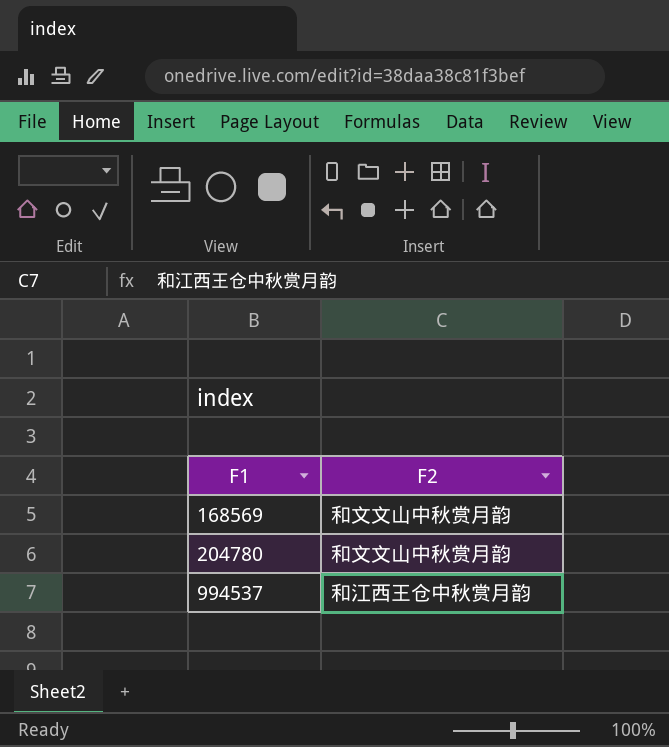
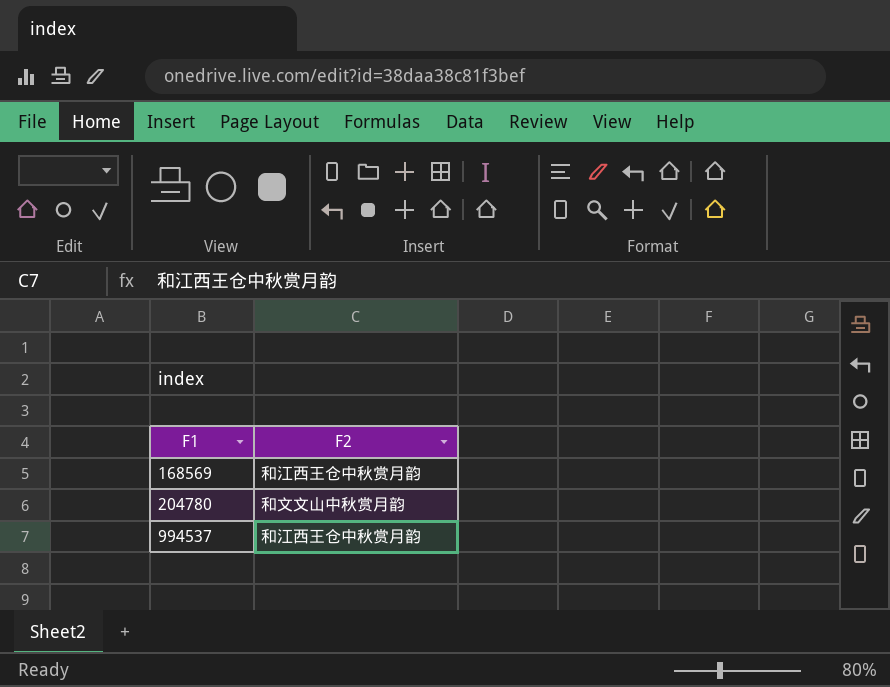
168569 | F2: 和文文山中秋赏月韵 -> 和江西王仓中秋赏月韵

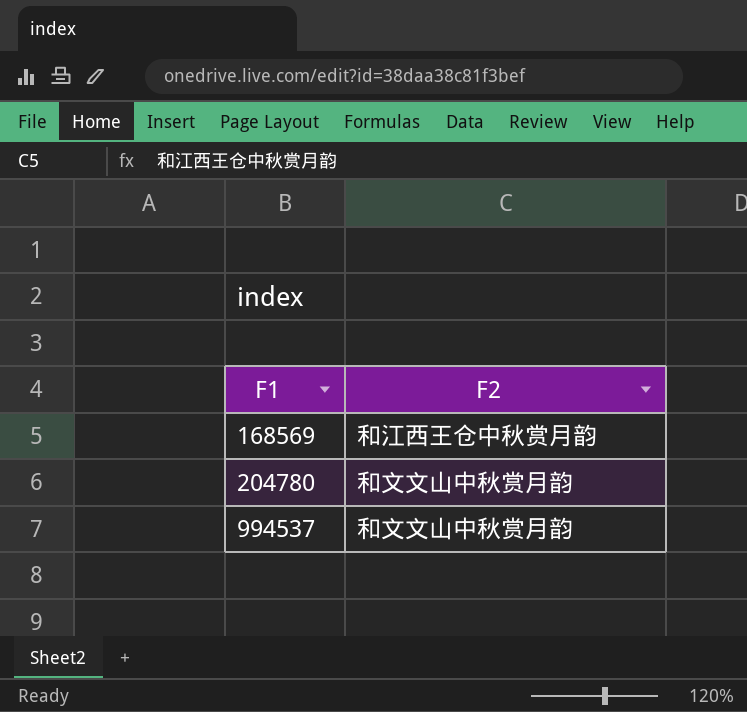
994537 | F2: 和江西王仓中秋赏月韵 -> 和文文山中秋赏月韵

